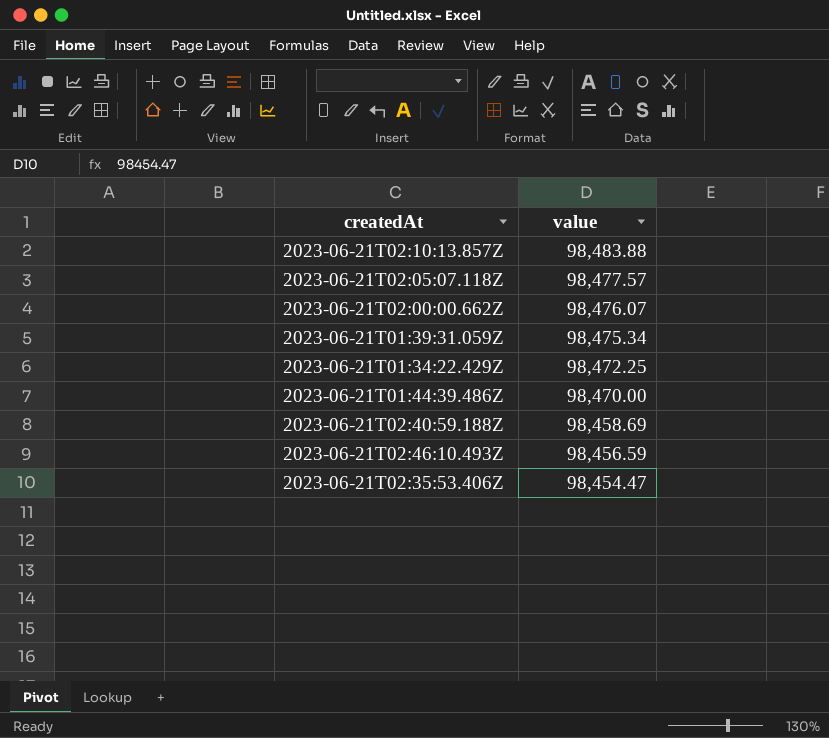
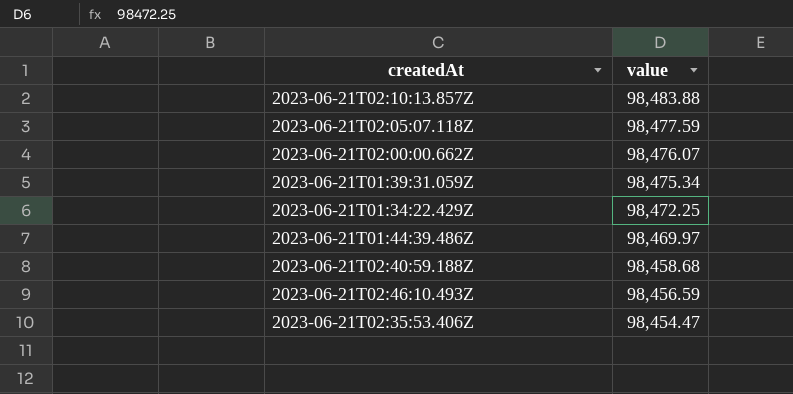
2023-06-21T02:05:07.118Z | value: 98,477.57 -> 98,477.59
2023-06-21T01:44:39.486Z | value: 98,470.00 -> 98,469.97
2023-06-21T02:40:59.188Z | value: 98,458.69 -> 98,458.68

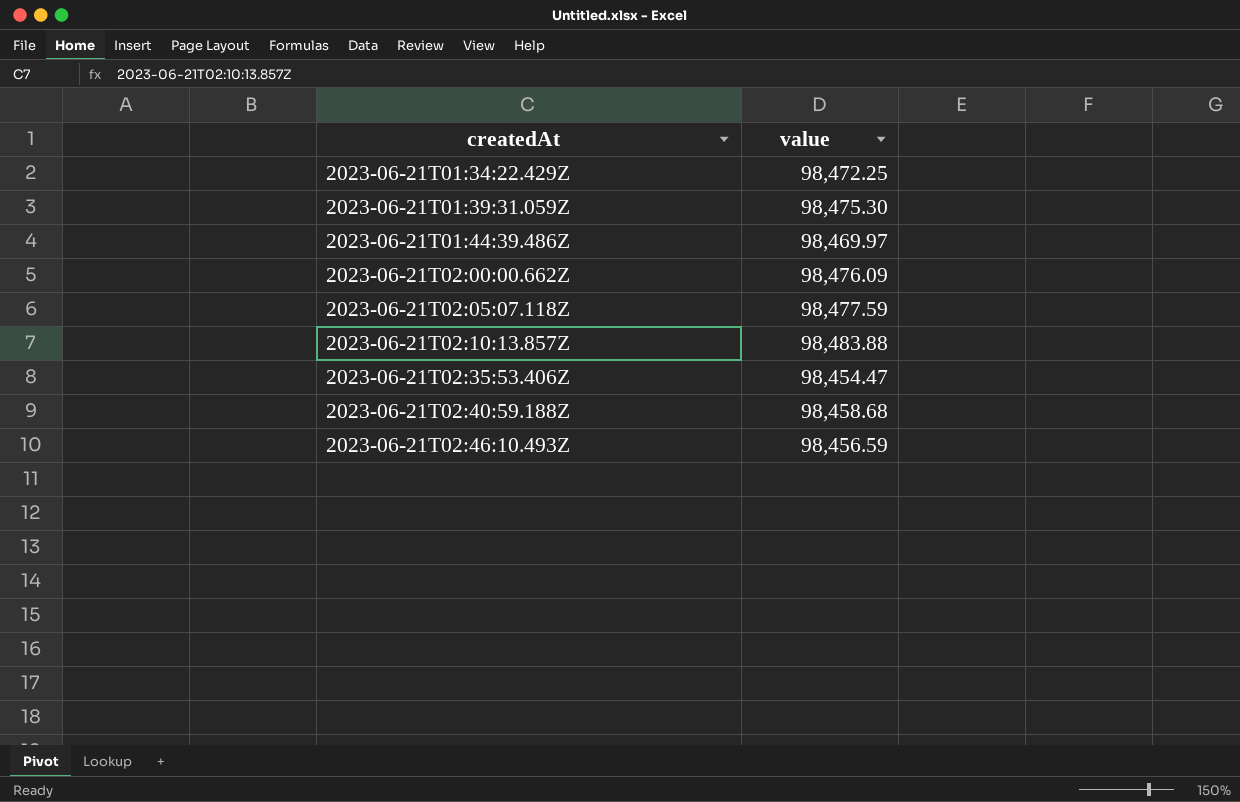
row order: value descending -> createdAt ascending
2023-06-21T01:39:31.059Z | value: 98,475.34 -> 98,475.30
2023-06-21T02:00:00.662Z | value: 98,476.07 -> 98,476.09

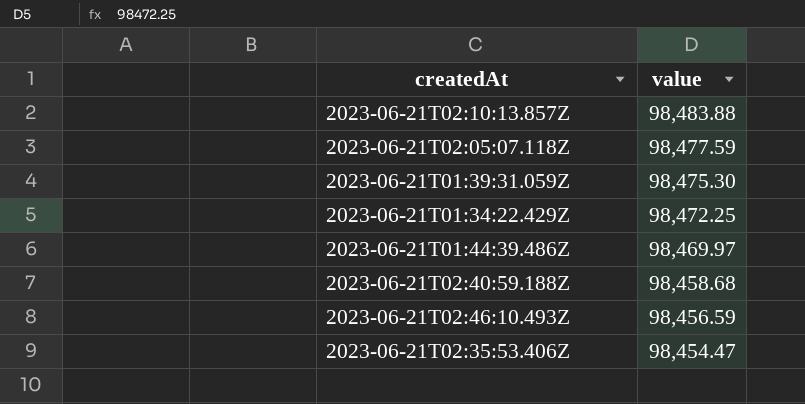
row order: createdAt ascending -> value descending
row 2023-06-21T02:00:00.662Z: 98,476.09 -> none

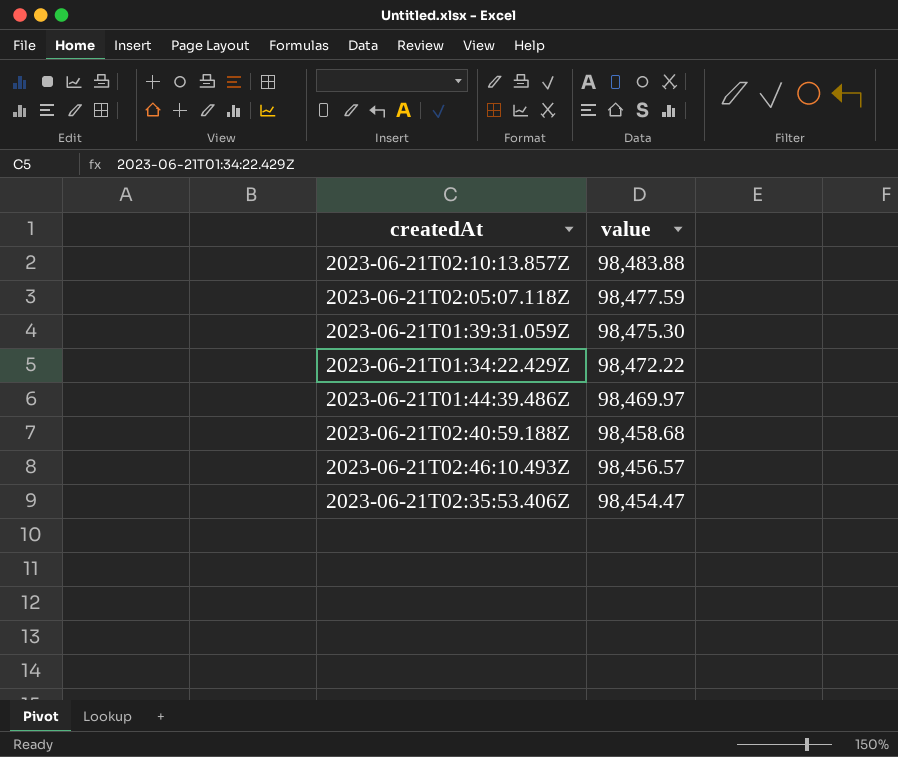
2023-06-21T01:34:22.429Z | value: 98,472.25 -> 98,472.22
2023-06-21T02:46:10.493Z | value: 98,456.59 -> 98,456.57

